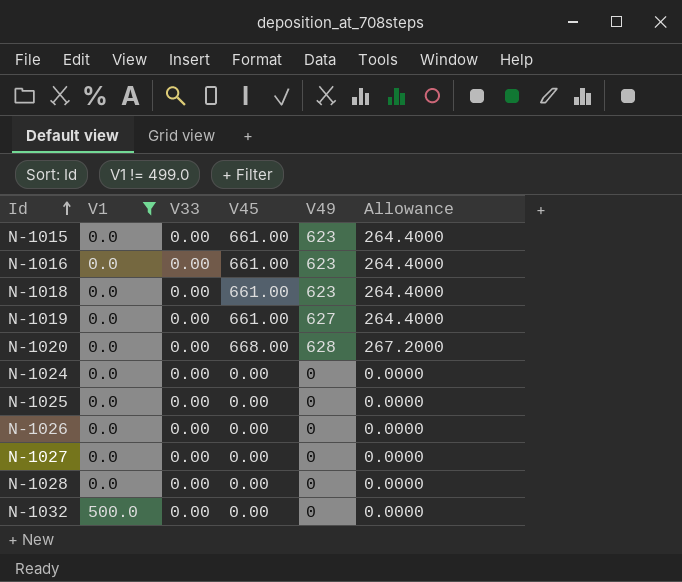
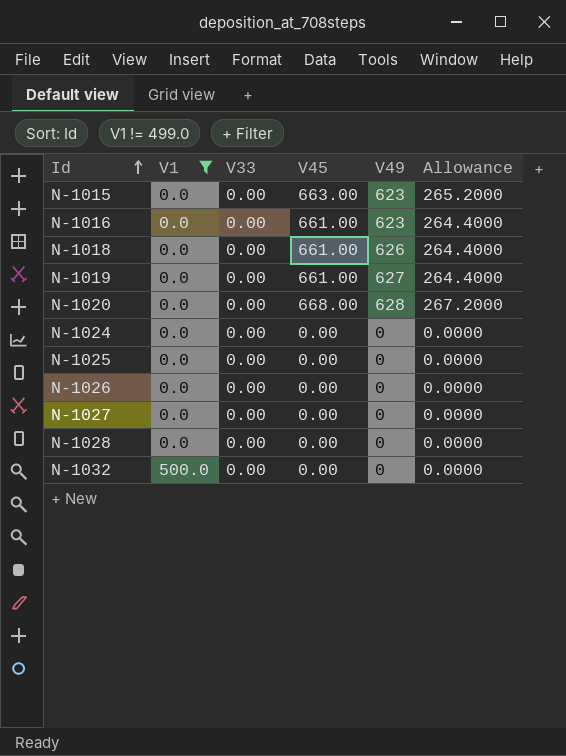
N-1015 | V45: 661.00 -> 663.00
N-1015 | Allowance: 264.4000 -> 265.2000
N-1018 | V49: 623 -> 626

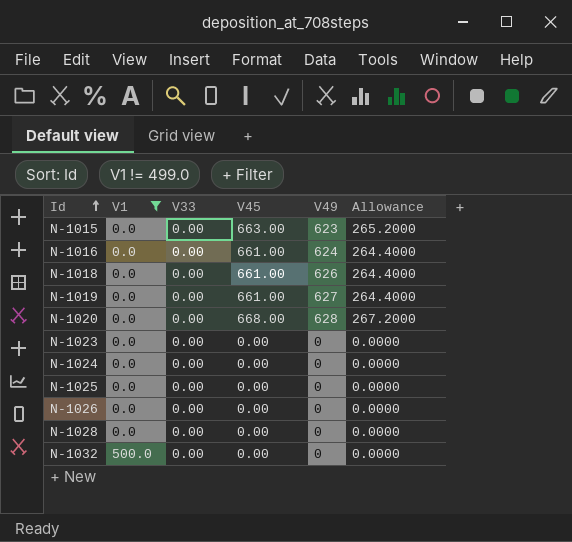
row N-1027: 0.0 | 0.00 | 0.00 | 0 | 0.0000 -> none
N-1016 | V49: 623 -> 624
row N-1023: none -> 0.0 | 0.00 | 0.00 | 0 | 0.0000

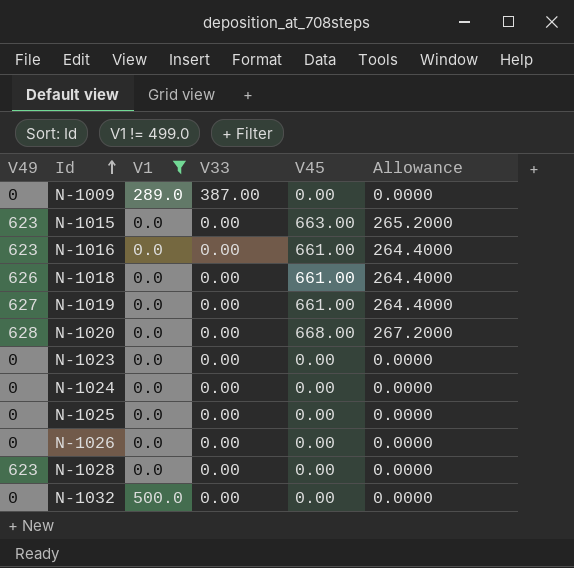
column V49 | position: 5 -> 1
row N-1009: none -> 0 | 289.0 | 387.00 | 0.00 | 0.0000
N-1016 | V49: 624 -> 623
N-1028 | V49: 0 -> 623

